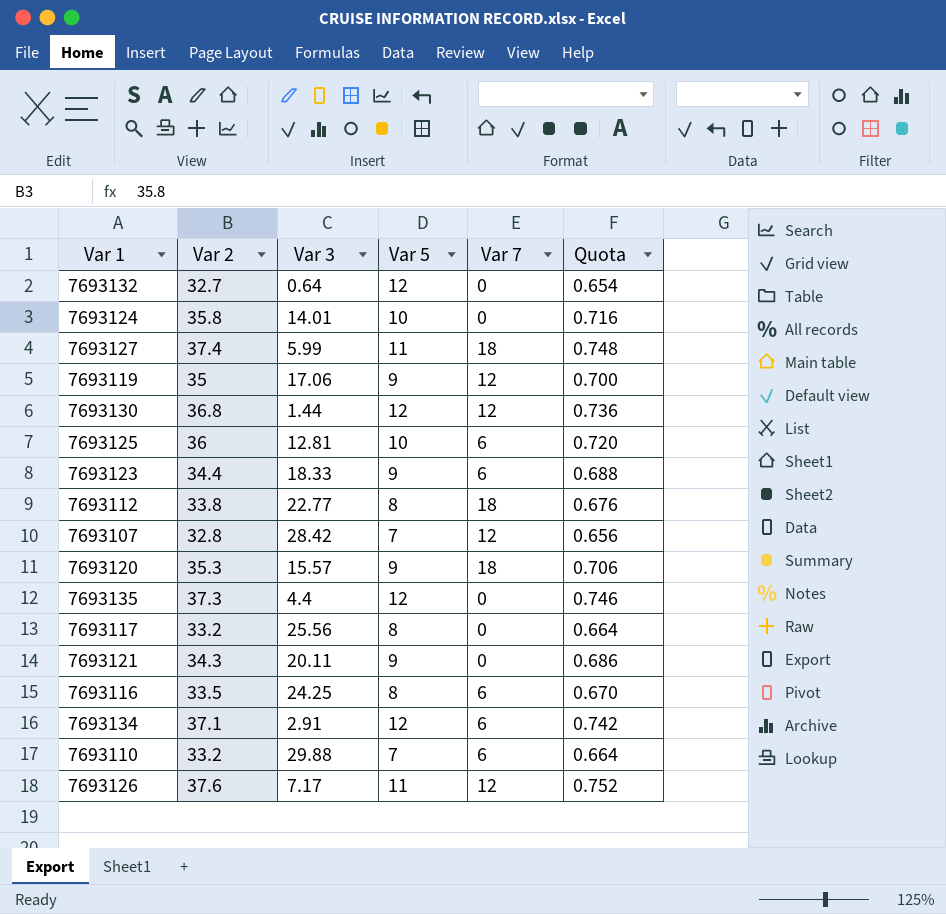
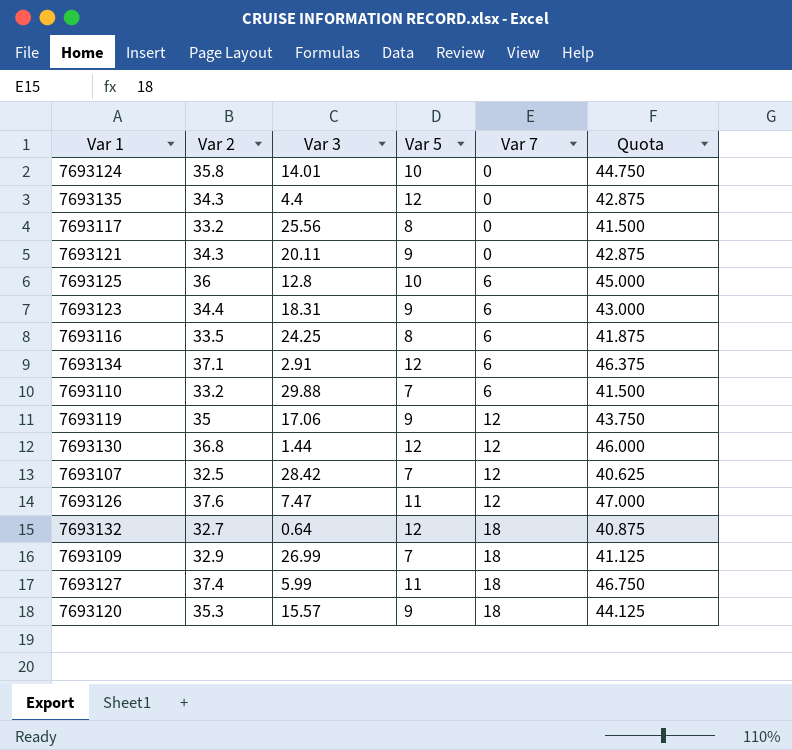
row order: none -> Var 7 ascending
column Quota | formula: [Var 2] * 0.02 -> [Var 2] * 1.25
row 7693112: 33.8 | 22.77 | 8 | 18 | 0.676 -> none
7693135 | Var 2: 37.3 -> 34.3
7693125 | Var 3: 12.81 -> 12.8
7693123 | Var 3: 18.33 -> 18.31
7693107 | Var 2: 32.8 -> 32.5
7693126 | Var 3: 7.17 -> 7.47
7693132 | Var 7: 0 -> 18
row 7693109: none -> 32.9 | 26.99 | 7 | 18 | 41.125

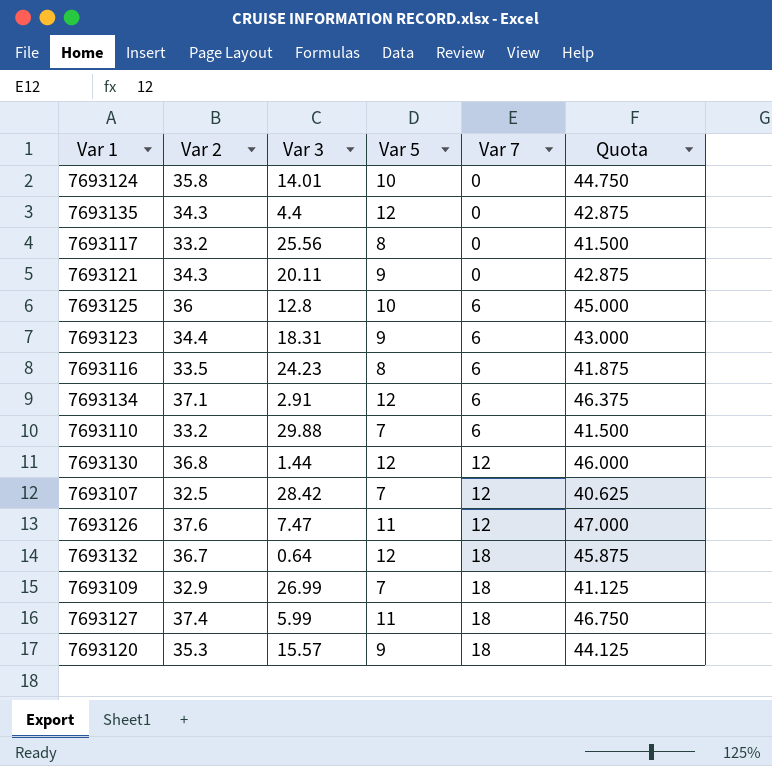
row 7693119: 35 | 17.06 | 9 | 12 | 43.750 -> none
7693116 | Var 3: 24.25 -> 24.23
7693132 | Var 2: 32.7 -> 36.7
7693132 | Quota: 40.875 -> 45.875

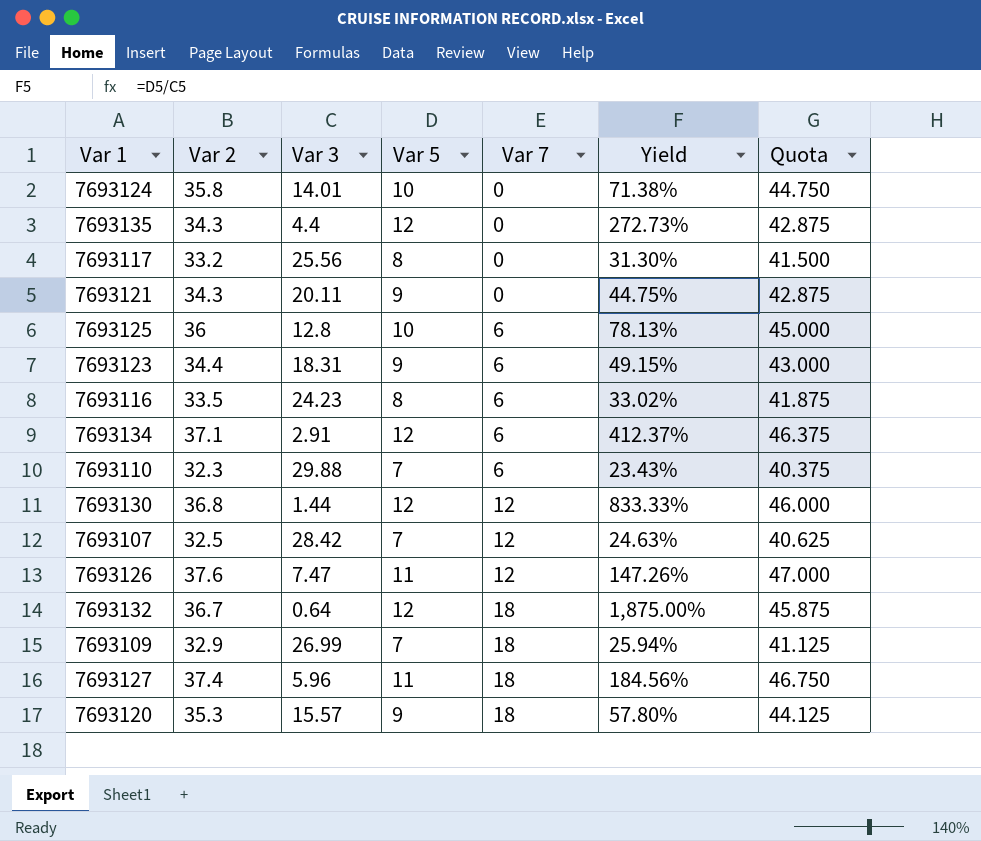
column Yield | formula: none -> [Var 5] / [Var 3]
7693110 | Var 2: 33.2 -> 32.3
7693110 | Quota: 41.500 -> 40.375
7693127 | Var 3: 5.99 -> 5.96

